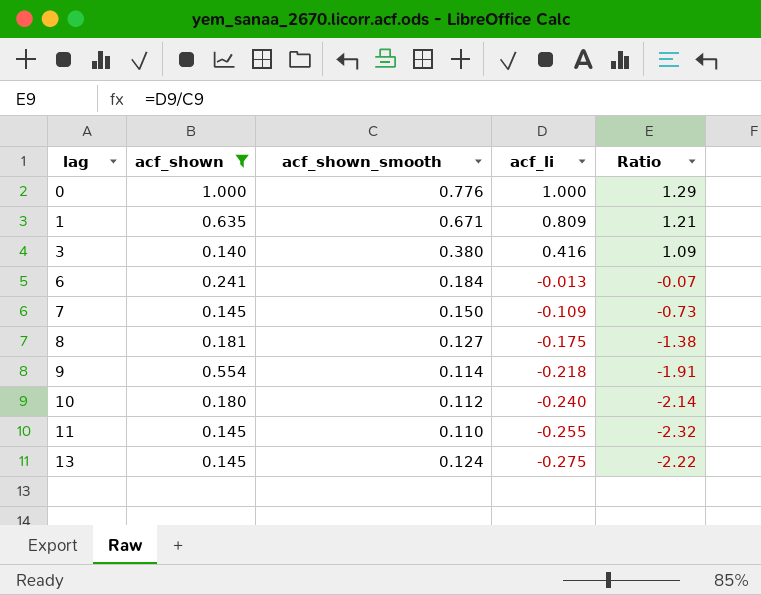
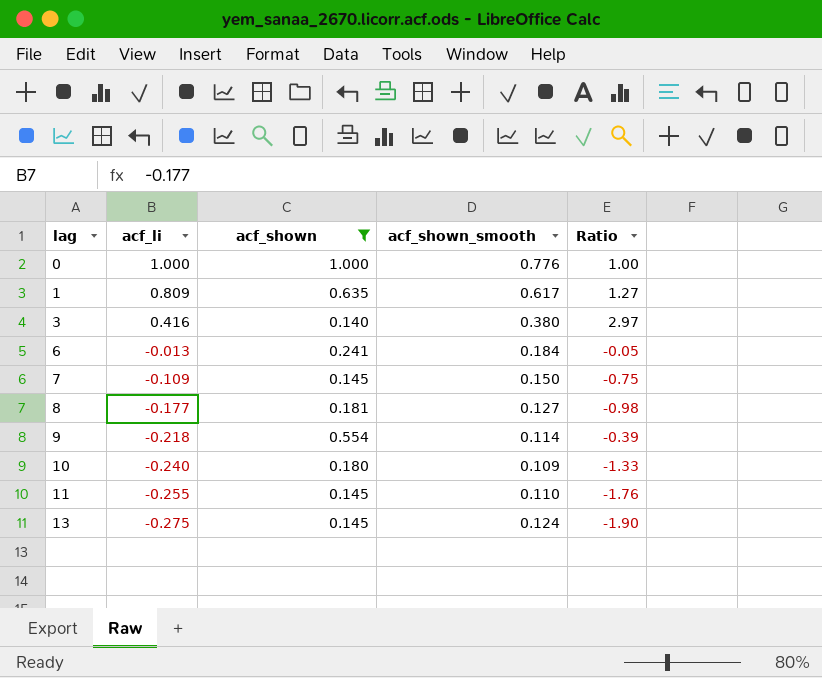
column acf_li | position: 4 -> 2
column Ratio | formula: [acf_li] / [acf_shown_smooth] -> [acf_li] / [acf_shown]
1 | acf_shown_smooth: 0.671 -> 0.617
8 | acf_li: -0.175 -> -0.177
10 | acf_shown_smooth: 0.112 -> 0.109

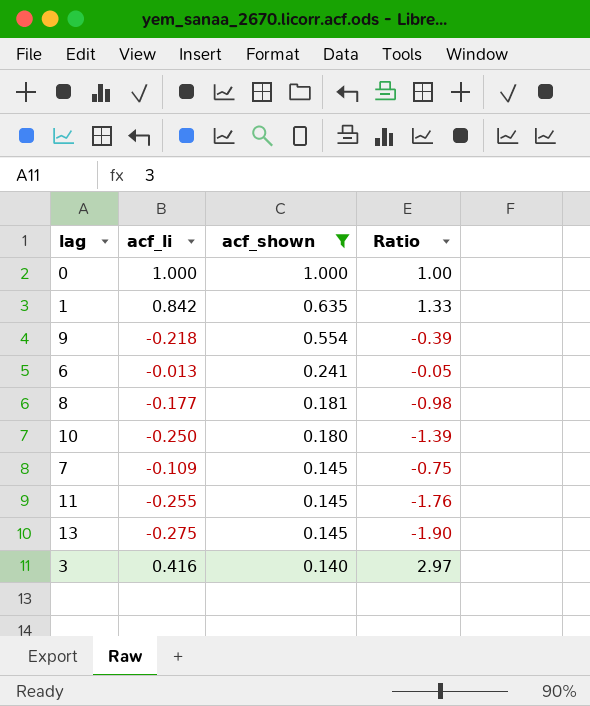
row order: lag ascending -> acf_shown descending
column acf_shown_smooth | position: 4 -> none
1 | acf_li: 0.809 -> 0.842
1 | Ratio: 1.27 -> 1.33
10 | acf_li: -0.240 -> -0.250
10 | Ratio: -1.33 -> -1.39

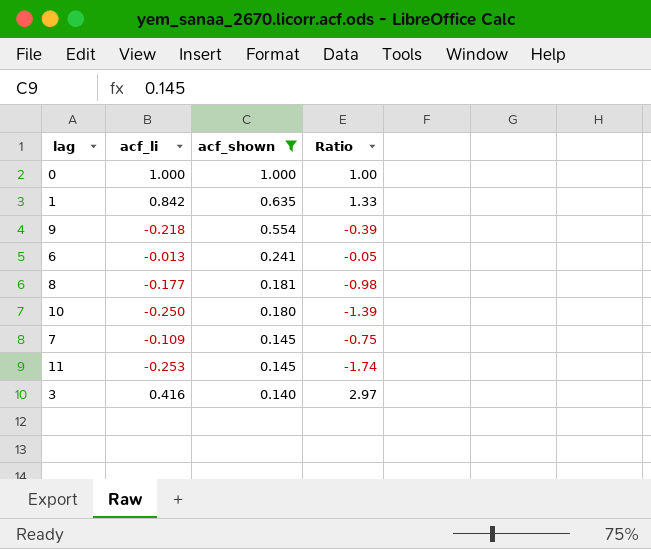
row 13: -0.275 | 0.145 | -1.90 -> none
11 | acf_li: -0.255 -> -0.253
11 | Ratio: -1.76 -> -1.74

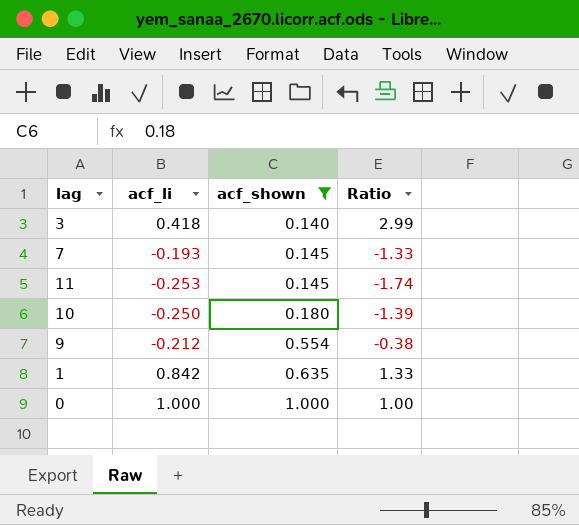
row order: acf_shown descending -> acf_shown ascending
row 6: -0.013 | 0.241 | -0.05 -> none
row 8: -0.177 | 0.181 | -0.98 -> none
3 | acf_li: 0.416 -> 0.418
3 | Ratio: 2.97 -> 2.99
7 | acf_li: -0.109 -> -0.193
7 | Ratio: -0.75 -> -1.33
9 | acf_li: -0.218 -> -0.212
9 | Ratio: -0.39 -> -0.38

